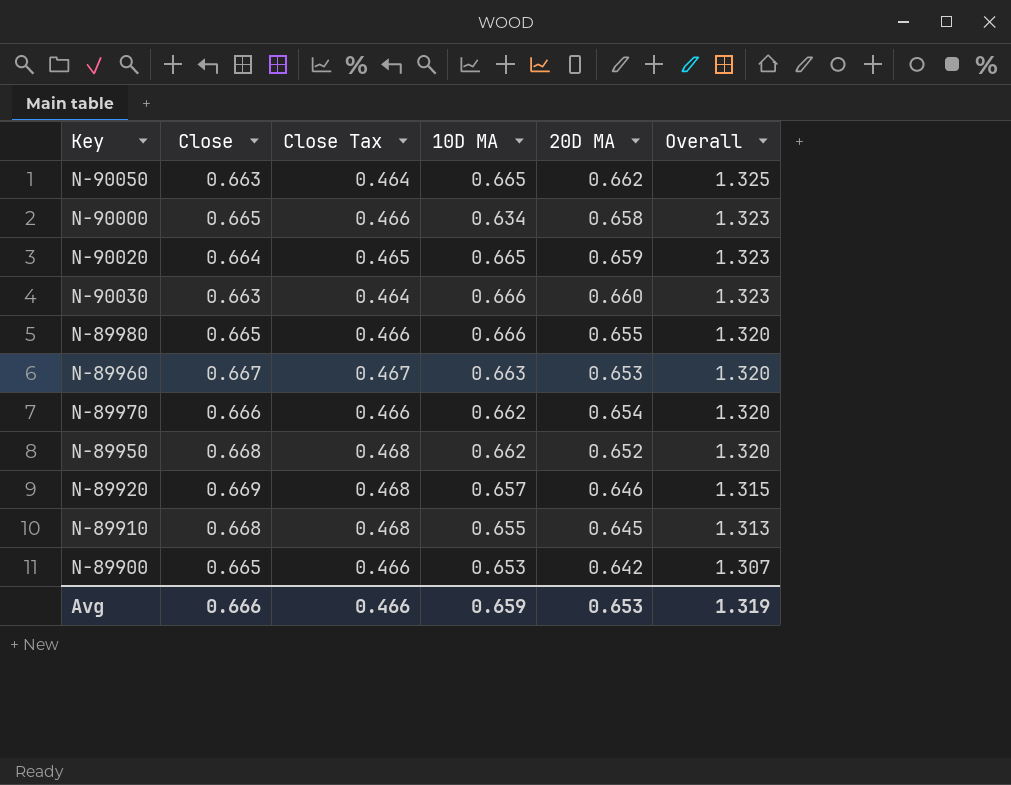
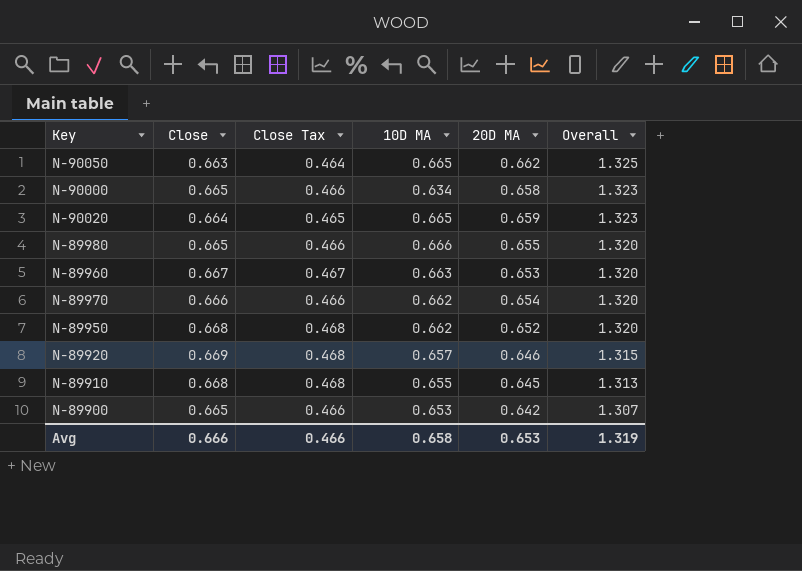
row N-90030: 0.663 | 0.464 | 0.666 | 0.660 | 1.323 -> none
Avg | 10D MA: 0.659 -> 0.658

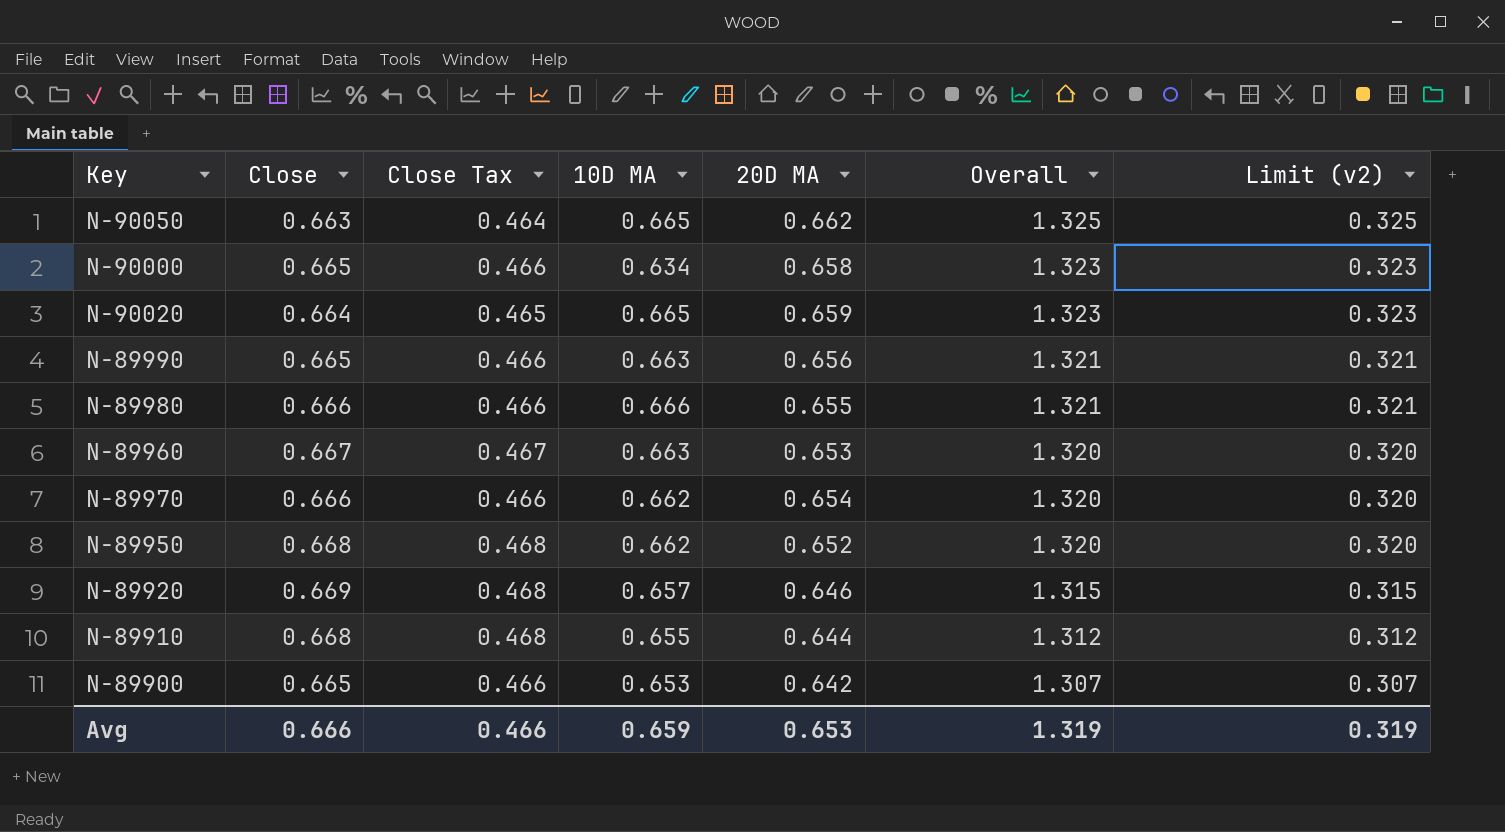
column Limit (v2) | formula: none -> [Overall] - 1
row N-89990: none -> 0.665 | 0.466 | 0.663 | 0.656 | 1.321 | 0.321
N-89980 | Close: 0.665 -> 0.666
N-89980 | Overall: 1.320 -> 1.321
N-89910 | 20D MA: 0.645 -> 0.644
N-89910 | Overall: 1.313 -> 1.312
Avg | 10D MA: 0.658 -> 0.659

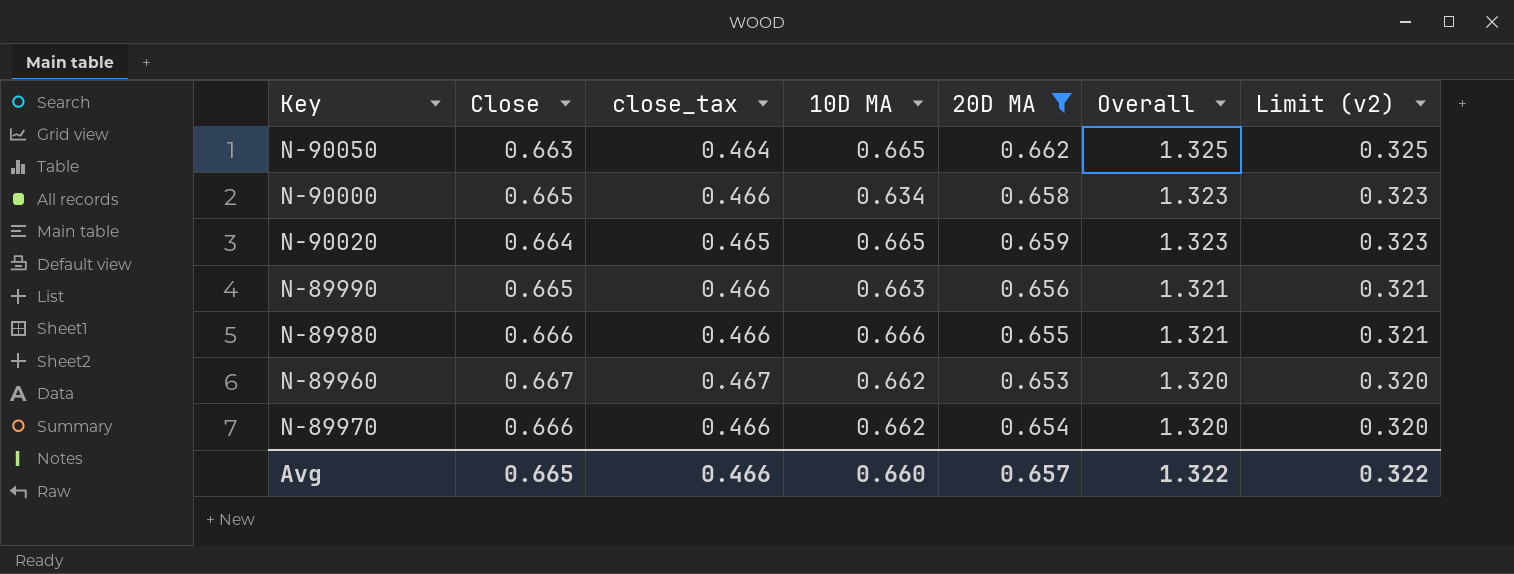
filter: none -> 20D MA >= 0.653
column name: Close Tax -> close_tax
N-89960 | 10D MA: 0.663 -> 0.662
Avg | Close: 0.666 -> 0.665
Avg | 10D MA: 0.659 -> 0.660
Avg | 20D MA: 0.653 -> 0.657
Avg | Overall: 1.319 -> 1.322
Avg | Limit (v2): 0.319 -> 0.322

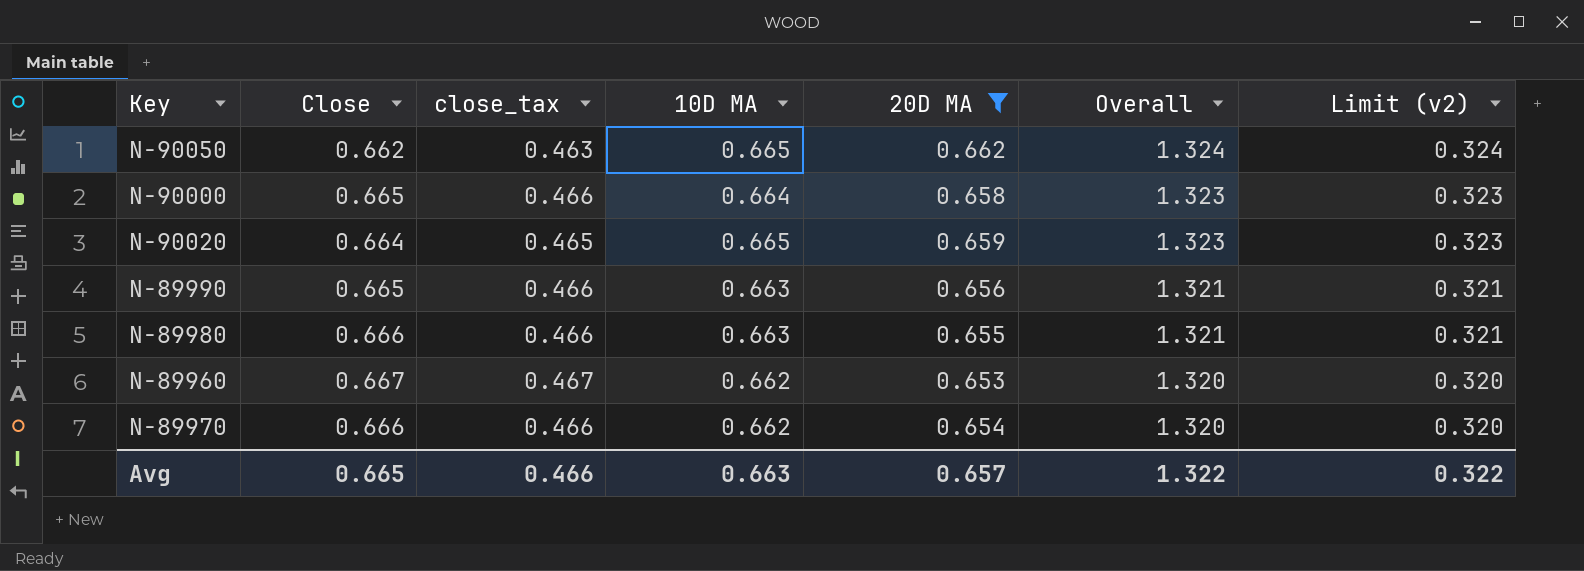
N-90050 | Close: 0.663 -> 0.662
N-90050 | close_tax: 0.464 -> 0.463
N-90050 | Overall: 1.325 -> 1.324
N-90050 | Limit (v2): 0.325 -> 0.324
N-90000 | 10D MA: 0.634 -> 0.664
N-89980 | 10D MA: 0.666 -> 0.663
Avg | 10D MA: 0.660 -> 0.663

